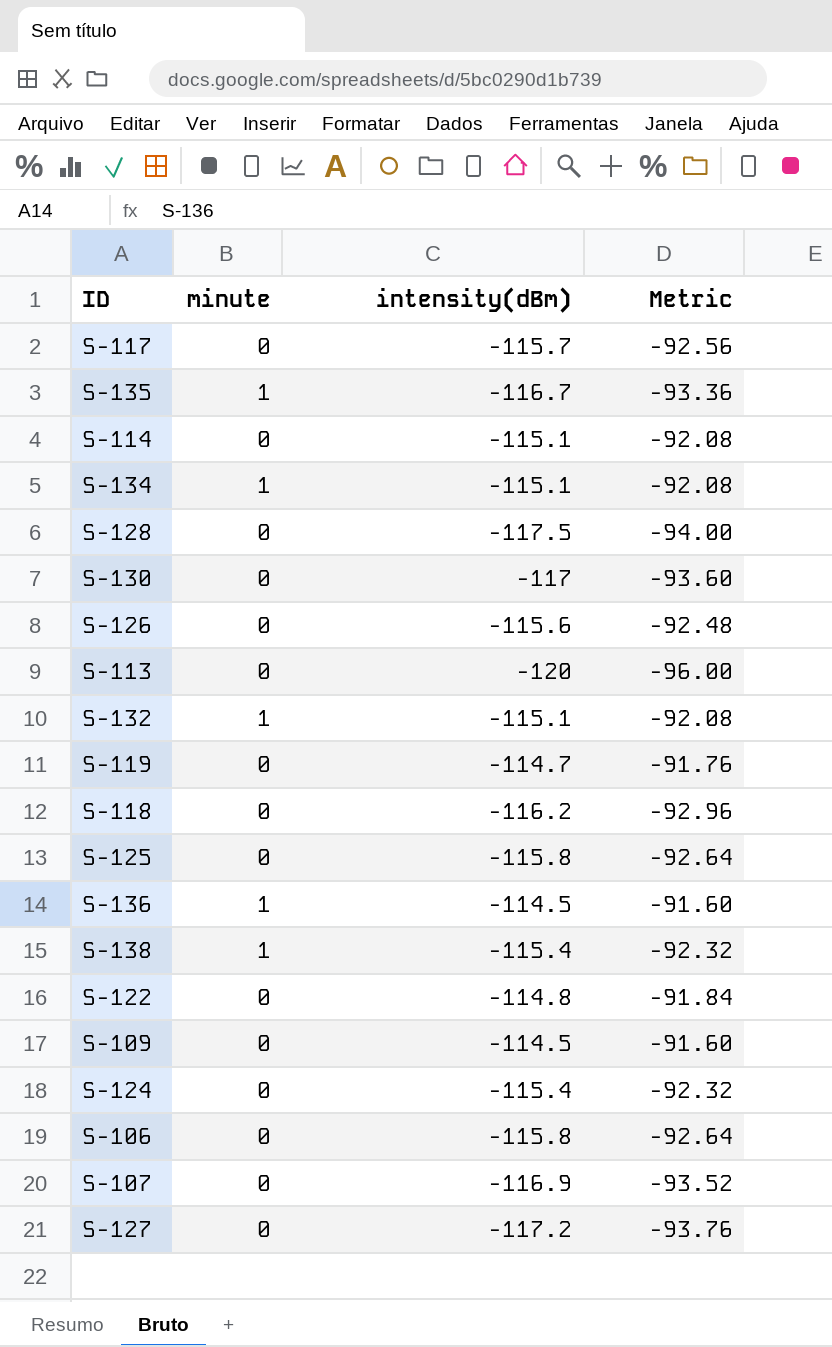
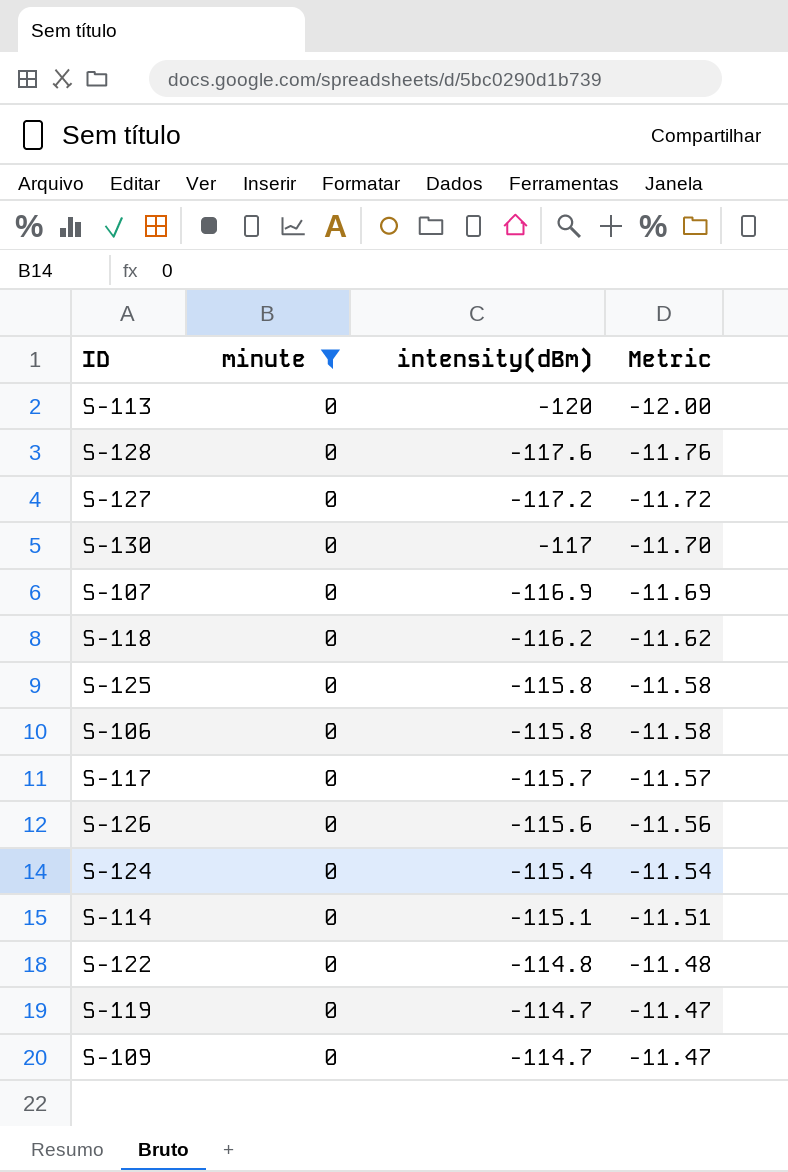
filter: none -> minute = 0
row order: none -> intensity(dBm) ascending
column Metric | formula: [intensity(dBm)] * 0.8 -> [intensity(dBm)] * 0.1
S-128 | intensity(dBm): -117.5 -> -117.6
S-109 | intensity(dBm): -114.5 -> -114.7

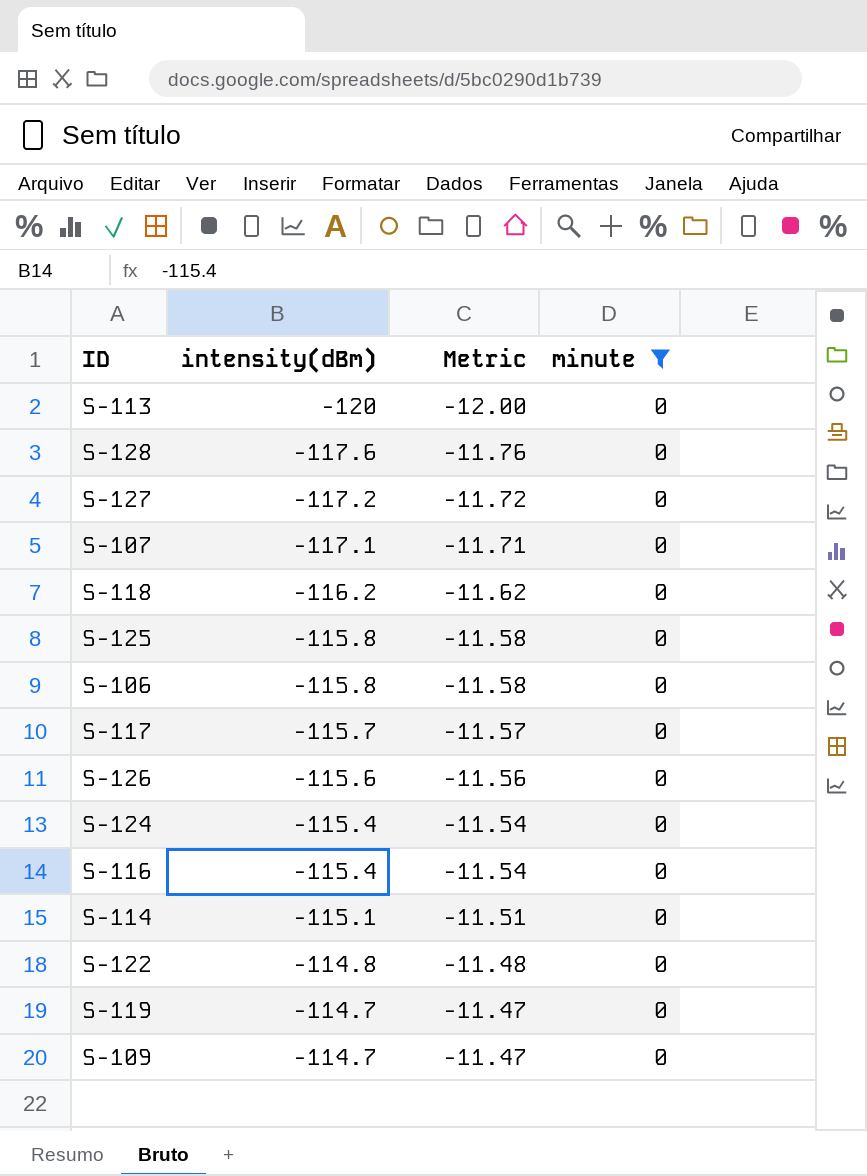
column minute | position: 2 -> 4
row S-130: 0 | -117 | -11.70 -> none
S-107 | intensity(dBm): -116.9 -> -117.1
S-107 | Metric: -11.69 -> -11.71
row S-116: none -> -115.4 | -11.54 | 0

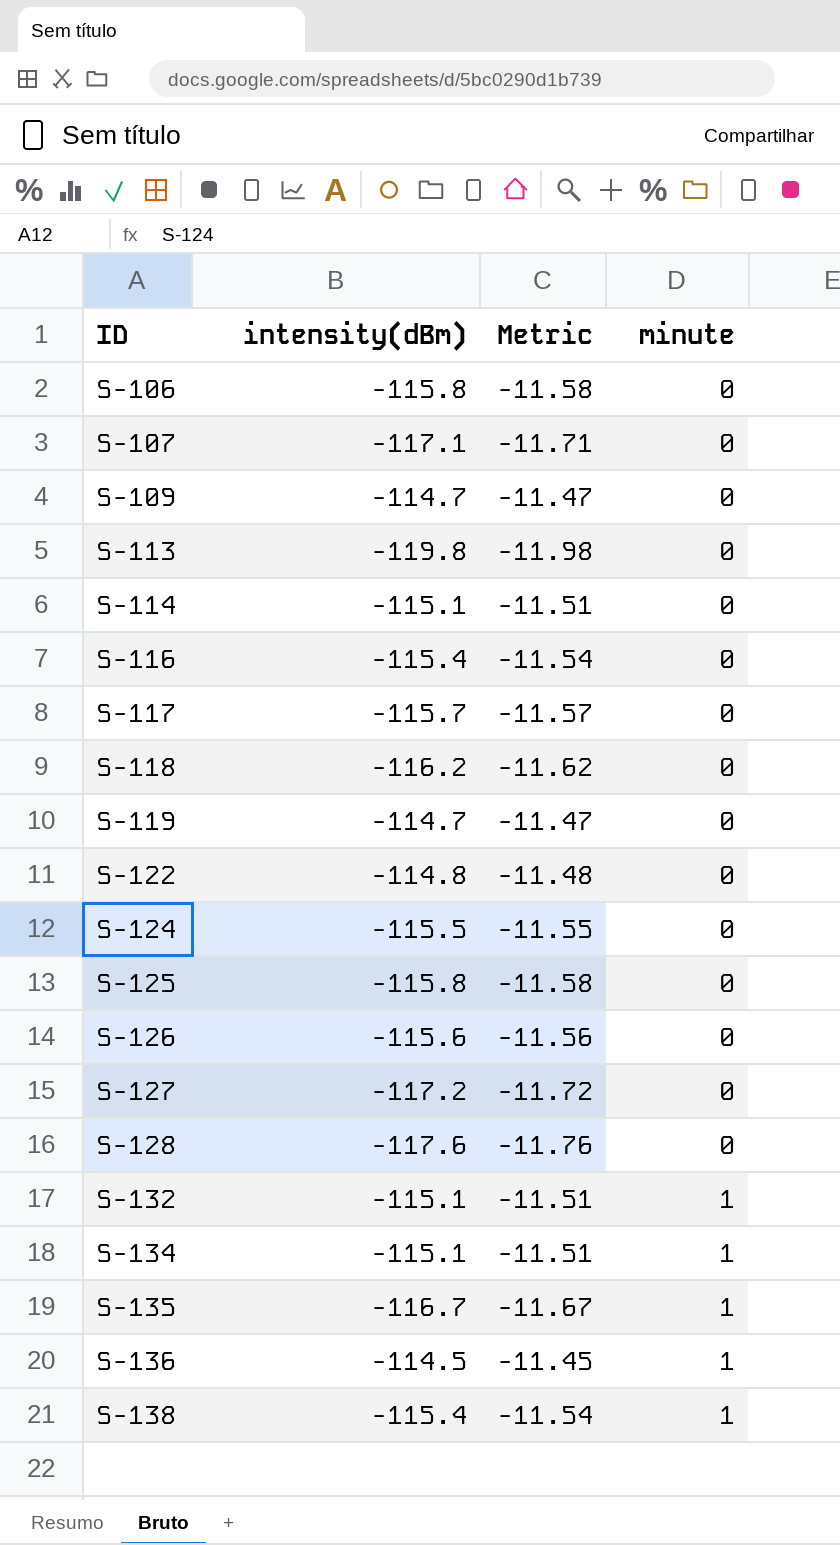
filter: minute = 0 -> none
row order: intensity(dBm) ascending -> ID ascending
S-113 | intensity(dBm): -120 -> -119.8
S-113 | Metric: -12.00 -> -11.98
S-124 | intensity(dBm): -115.4 -> -115.5
S-124 | Metric: -11.54 -> -11.55

